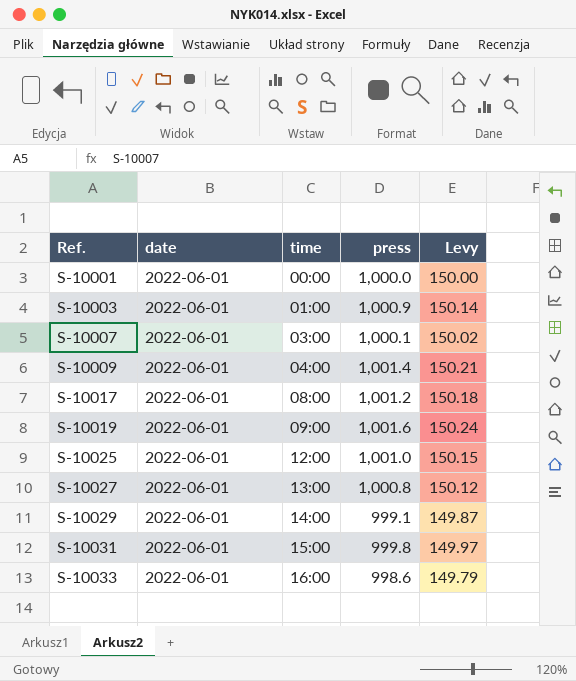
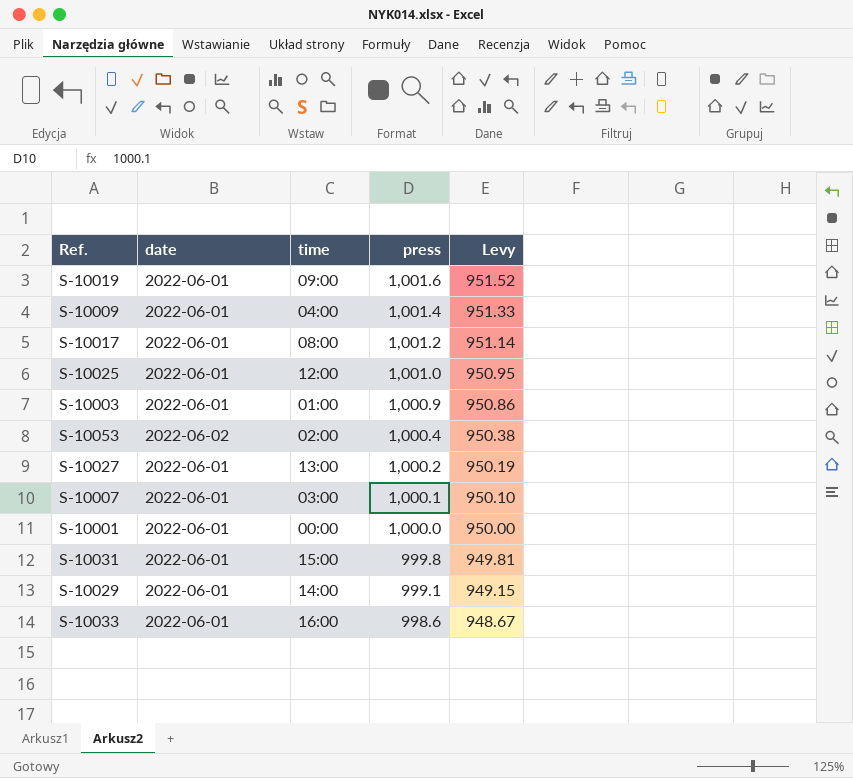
row order: Ref. ascending -> press descending
column Levy | formula: [press] * 0.15 -> [press] * 0.95
row S-10053: none -> 2022-06-02 | 02:00 | 1,000.4 | 950.38
S-10027 | press: 1,000.8 -> 1,000.2

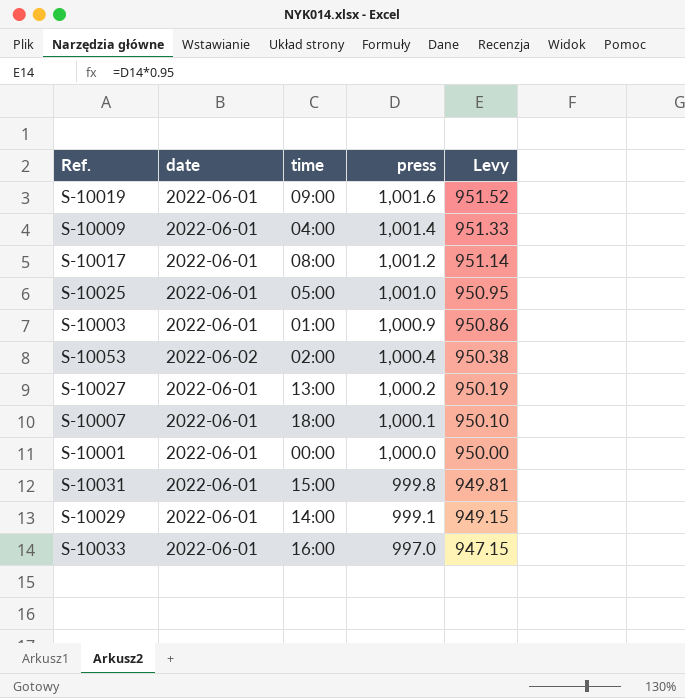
S-10025 | time: 12:00 -> 05:00
S-10007 | time: 03:00 -> 18:00
S-10033 | press: 998.6 -> 997.0
S-10033 | Levy: 948.67 -> 947.15

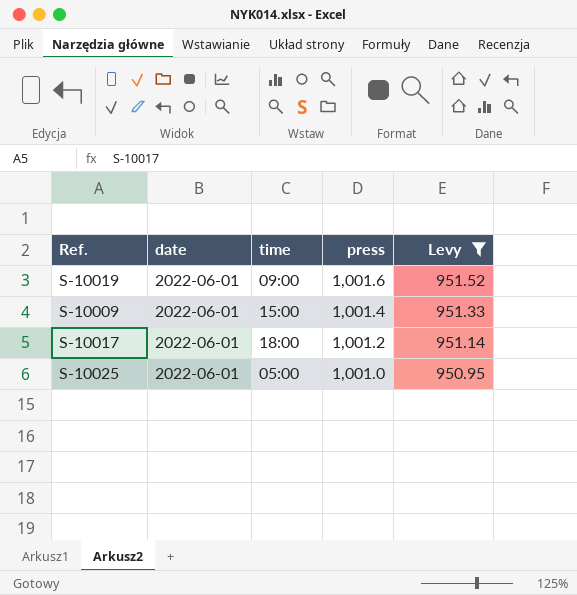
filter: none -> Levy >= 950.95
S-10009 | time: 04:00 -> 15:00
S-10017 | time: 08:00 -> 18:00

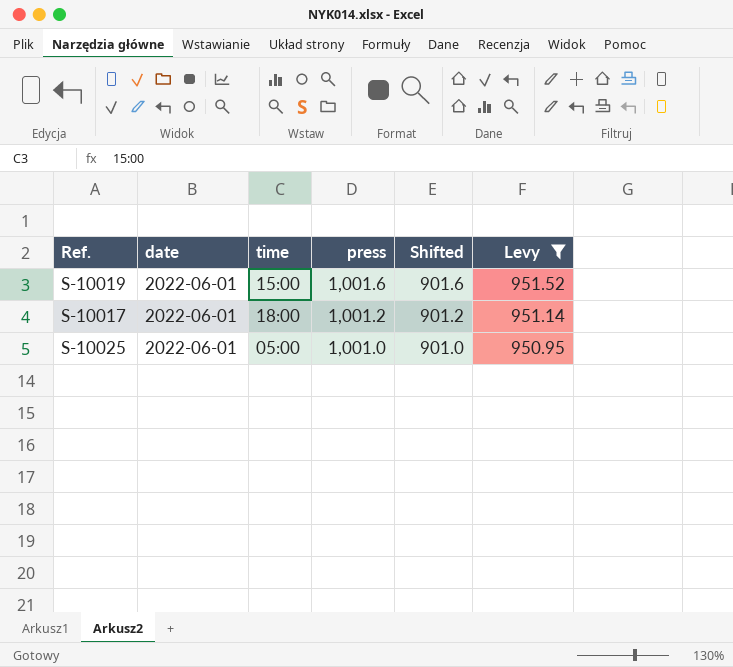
column Shifted | formula: none -> [press] - 100
row S-10009: 2022-06-01 | 15:00 | 1,001.4 | 951.33 -> none
S-10019 | time: 09:00 -> 15:00

